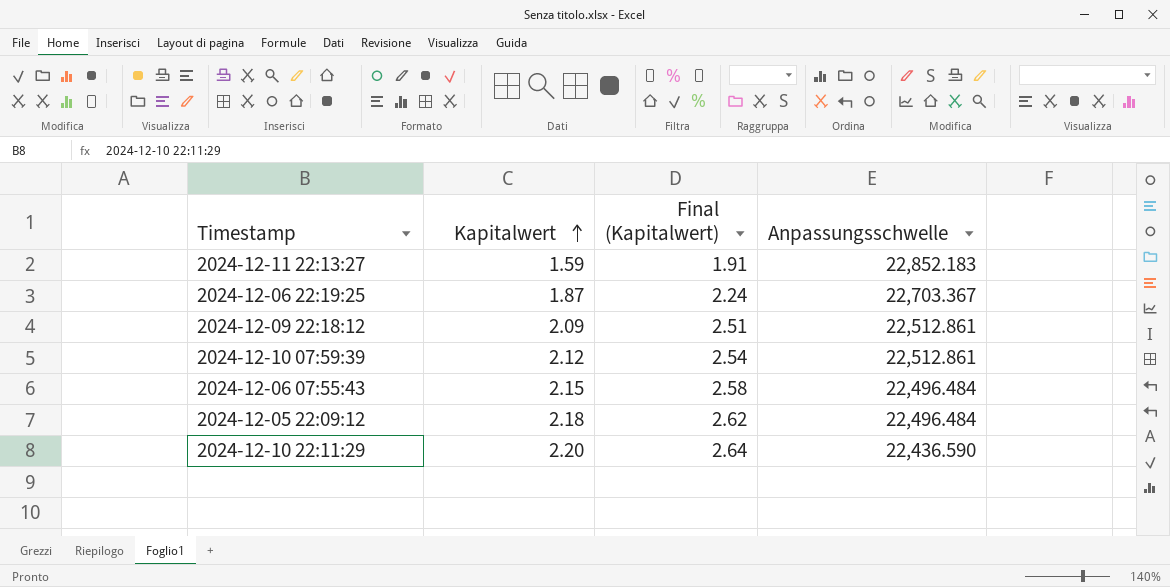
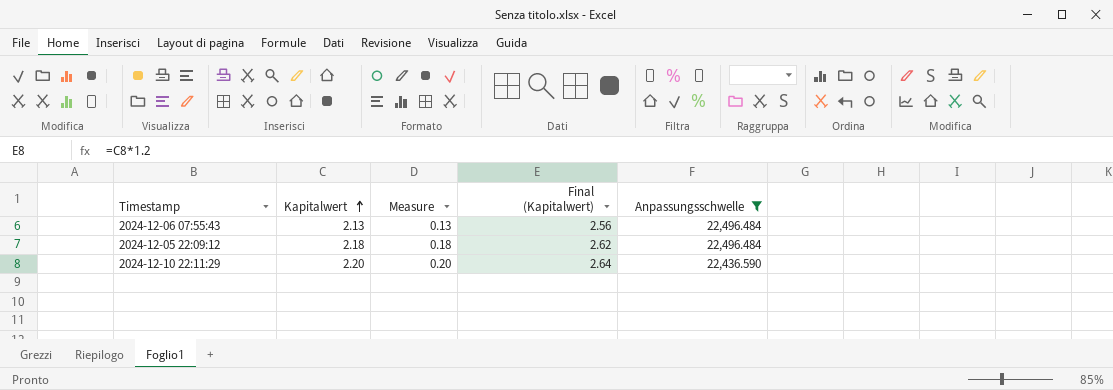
filter: none -> Anpassungsschwelle <= 22,496.484
column Measure | formula: none -> [Kapitalwert] - 2
2024-12-06 07:55:43 | Kapitalwert: 2.15 -> 2.13
2024-12-06 07:55:43 | Final (Kapitalwert): 2.58 -> 2.56

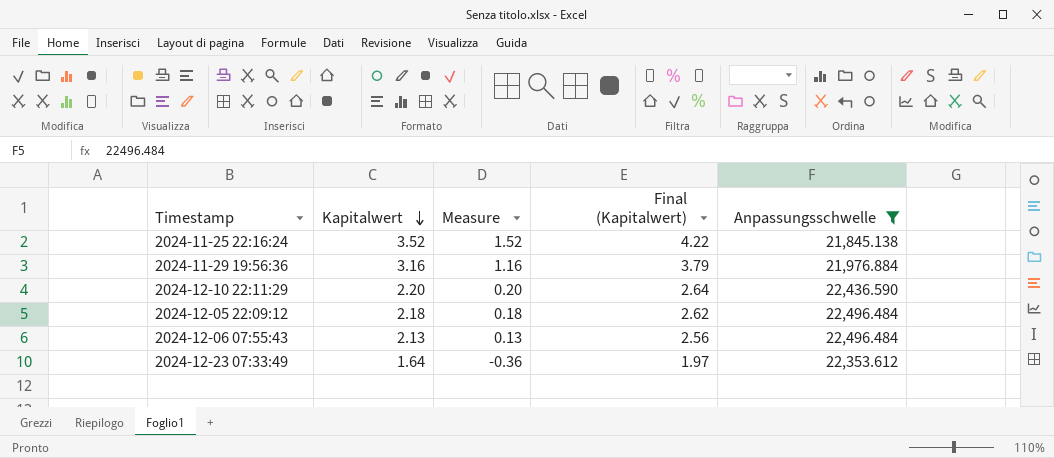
row order: Kapitalwert ascending -> Kapitalwert descending
row 2024-11-25 22:16:24: none -> 3.52 | 1.52 | 4.22 | 21,845.138
row 2024-11-29 19:56:36: none -> 3.16 | 1.16 | 3.79 | 21,976.884
row 2024-12-23 07:33:49: none -> 1.64 | -0.36 | 1.97 | 22,353.612

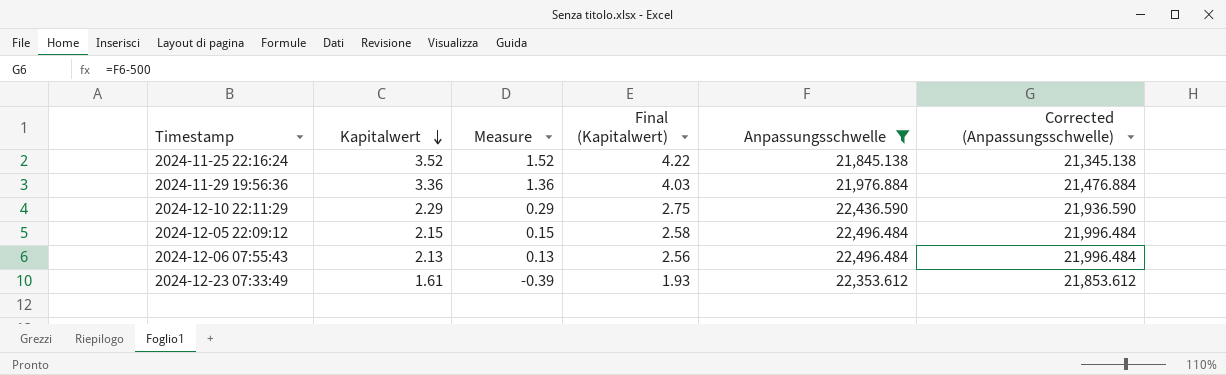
column Corrected (Anpassungsschwelle) | formula: none -> [Anpassungsschwelle] - 500
2024-11-29 19:56:36 | Kapitalwert: 3.16 -> 3.36
2024-11-29 19:56:36 | Measure: 1.16 -> 1.36
2024-11-29 19:56:36 | Final (Kapitalwert): 3.79 -> 4.03
2024-12-10 22:11:29 | Kapitalwert: 2.20 -> 2.29
2024-12-10 22:11:29 | Measure: 0.20 -> 0.29
2024-12-10 22:11:29 | Final (Kapitalwert): 2.64 -> 2.75
2024-12-05 22:09:12 | Kapitalwert: 2.18 -> 2.15
2024-12-05 22:09:12 | Measure: 0.18 -> 0.15
2024-12-05 22:09:12 | Final (Kapitalwert): 2.62 -> 2.58
2024-12-23 07:33:49 | Kapitalwert: 1.64 -> 1.61
2024-12-23 07:33:49 | Measure: -0.36 -> -0.39
2024-12-23 07:33:49 | Final (Kapitalwert): 1.97 -> 1.93

